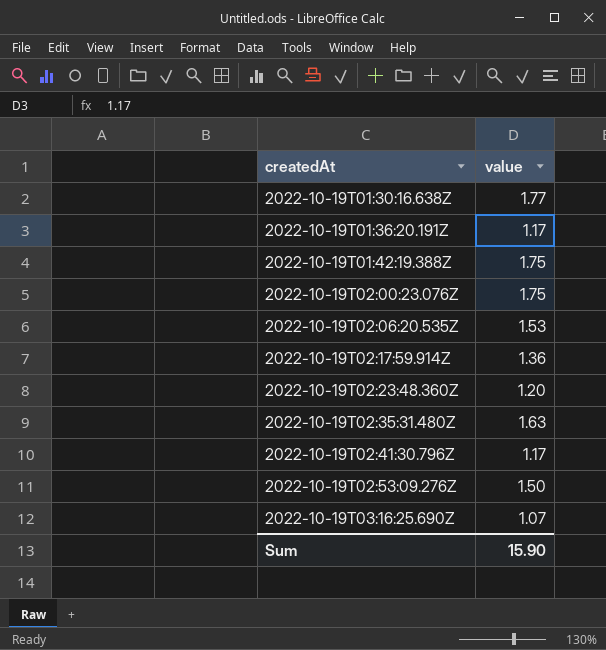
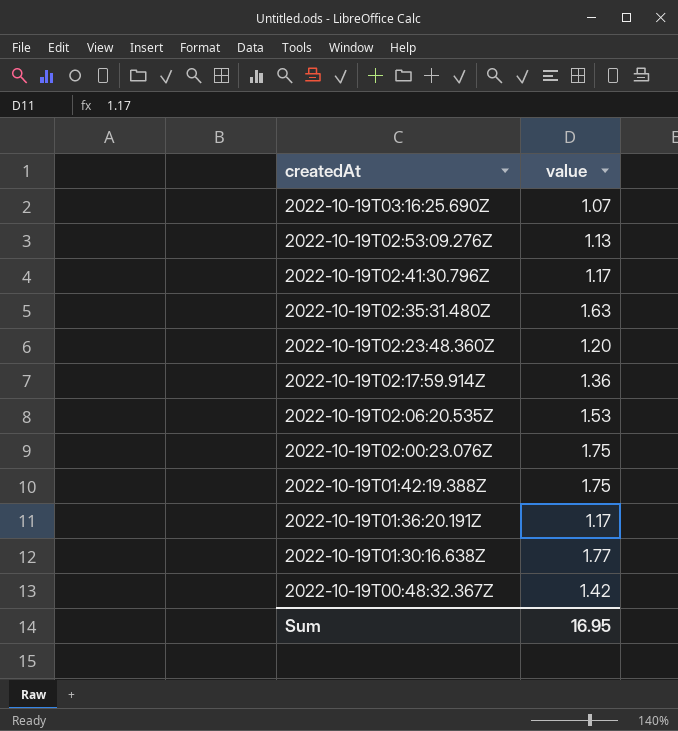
row order: createdAt ascending -> createdAt descending
2022-10-19T02:53:09.276Z | value: 1.50 -> 1.13
row 2022-10-19T00:48:32.367Z: none -> 1.42
Sum | value: 15.90 -> 16.95

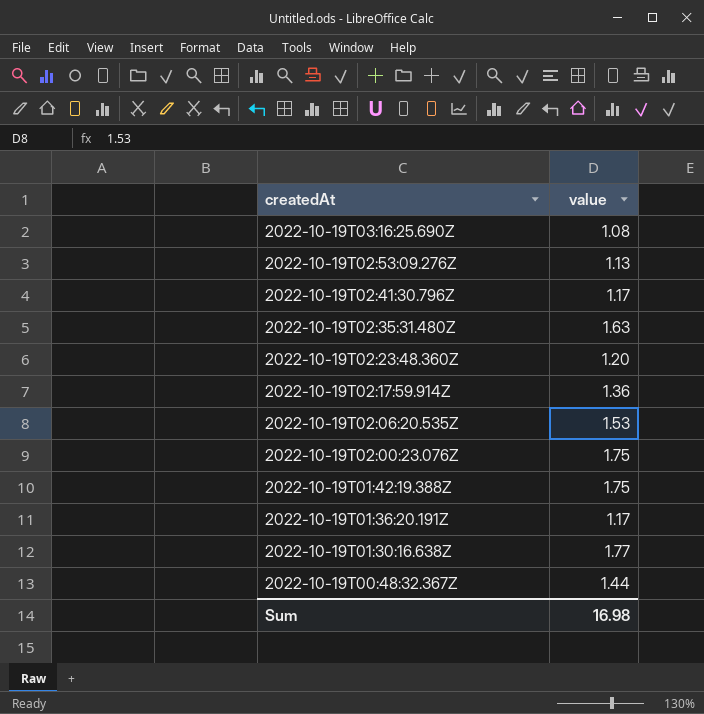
2022-10-19T03:16:25.690Z | value: 1.07 -> 1.08
2022-10-19T00:48:32.367Z | value: 1.42 -> 1.44
Sum | value: 16.95 -> 16.98

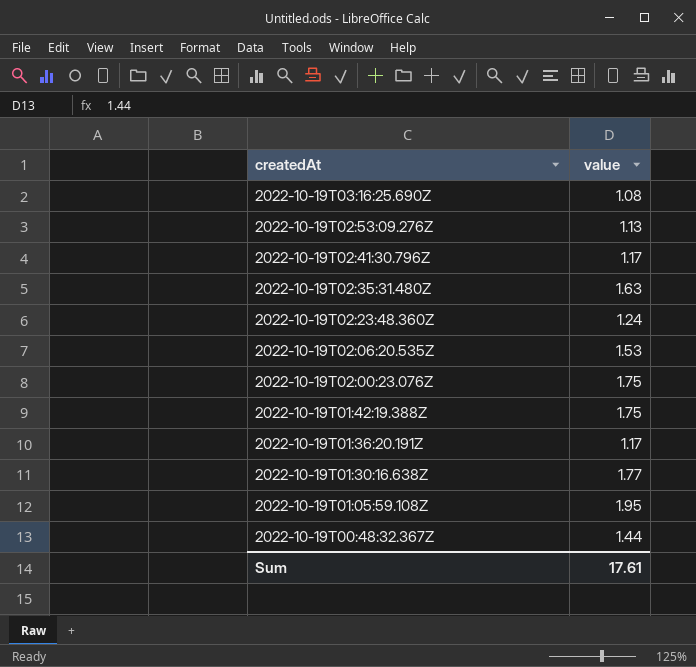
row 2022-10-19T02:17:59.914Z: 1.36 -> none
2022-10-19T02:23:48.360Z | value: 1.20 -> 1.24
row 2022-10-19T01:05:59.108Z: none -> 1.95
Sum | value: 16.98 -> 17.61

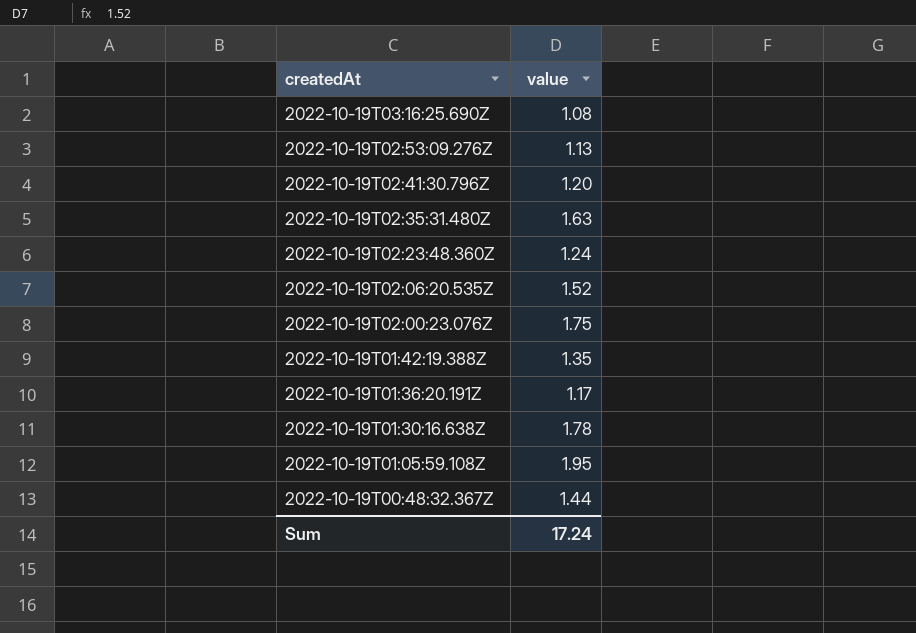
2022-10-19T02:41:30.796Z | value: 1.17 -> 1.20
2022-10-19T02:06:20.535Z | value: 1.53 -> 1.52
2022-10-19T01:42:19.388Z | value: 1.75 -> 1.35
2022-10-19T01:30:16.638Z | value: 1.77 -> 1.78
Sum | value: 17.61 -> 17.24

